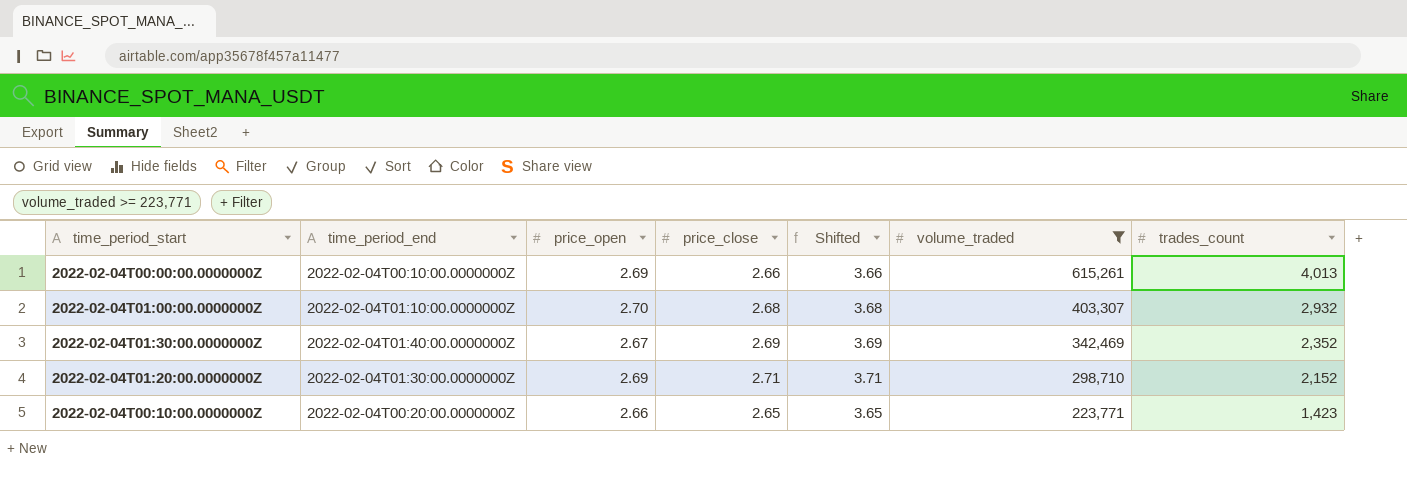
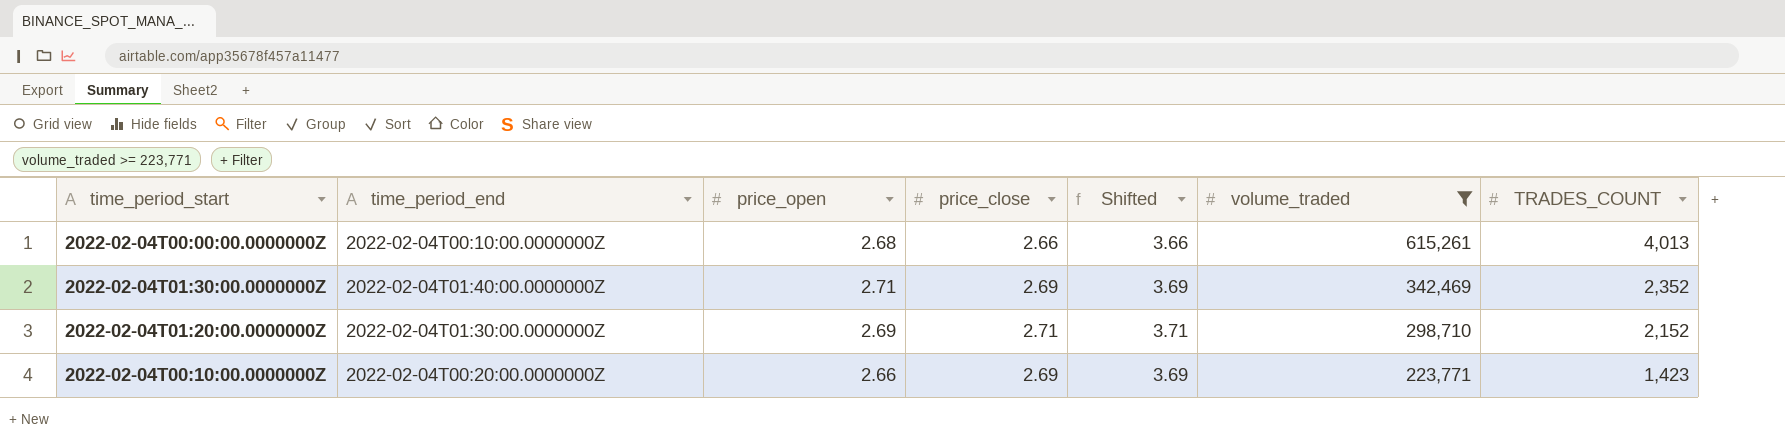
column name: trades_count -> TRADES_COUNT
row 2022-02-04T01:00:00.0000000Z: 2022-02-04T01:10:00.0000000Z | 2.70 | 2.68 | 3.68 | 403,307 | 2,932 -> none
2022-02-04T00:00:00.0000000Z | price_open: 2.69 -> 2.68
2022-02-04T01:30:00.0000000Z | price_open: 2.67 -> 2.71
2022-02-04T00:10:00.0000000Z | price_close: 2.65 -> 2.69
2022-02-04T00:10:00.0000000Z | Shifted: 3.65 -> 3.69

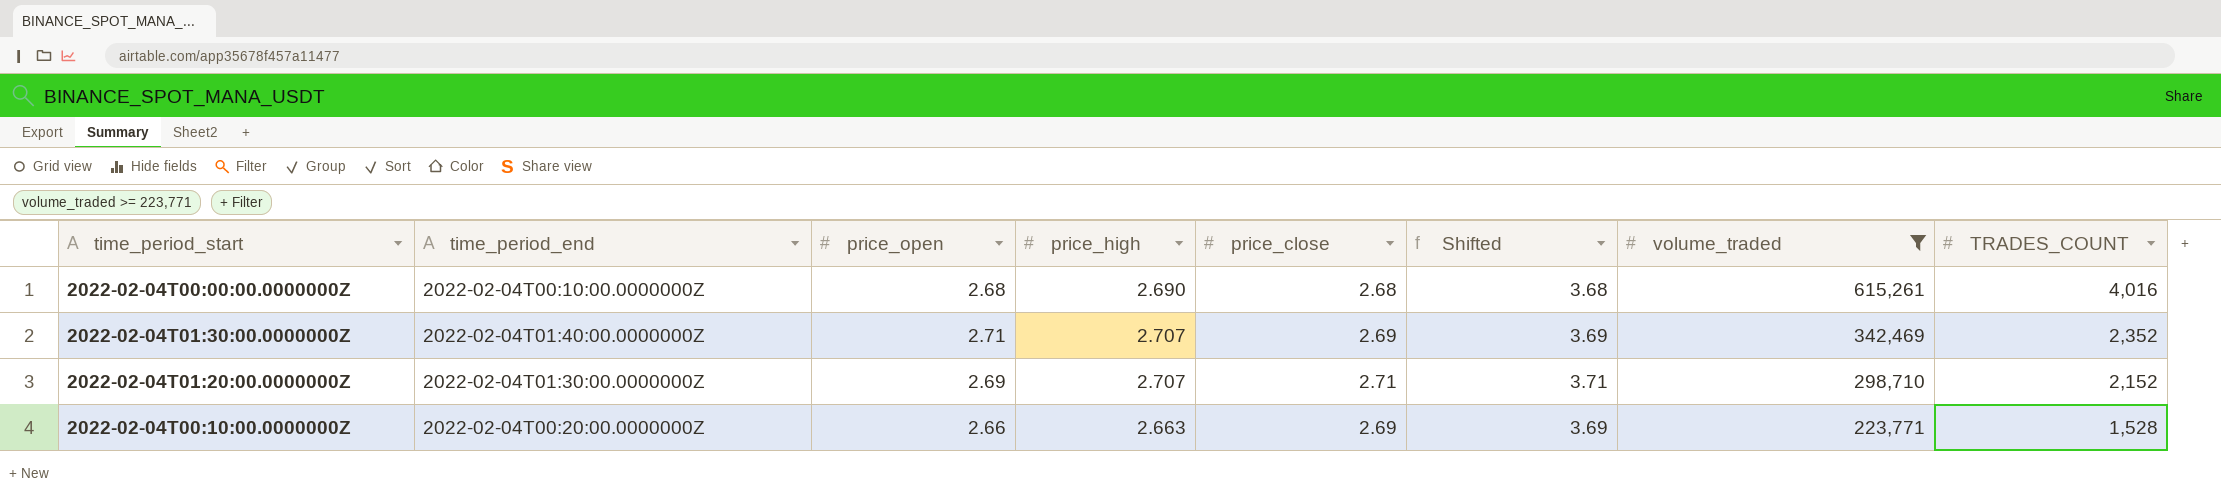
column price_high | position: none -> 4
2022-02-04T00:00:00.0000000Z | price_close: 2.66 -> 2.68
2022-02-04T00:00:00.0000000Z | Shifted: 3.66 -> 3.68
2022-02-04T00:00:00.0000000Z | TRADES_COUNT: 4,013 -> 4,016
2022-02-04T00:10:00.0000000Z | TRADES_COUNT: 1,423 -> 1,528

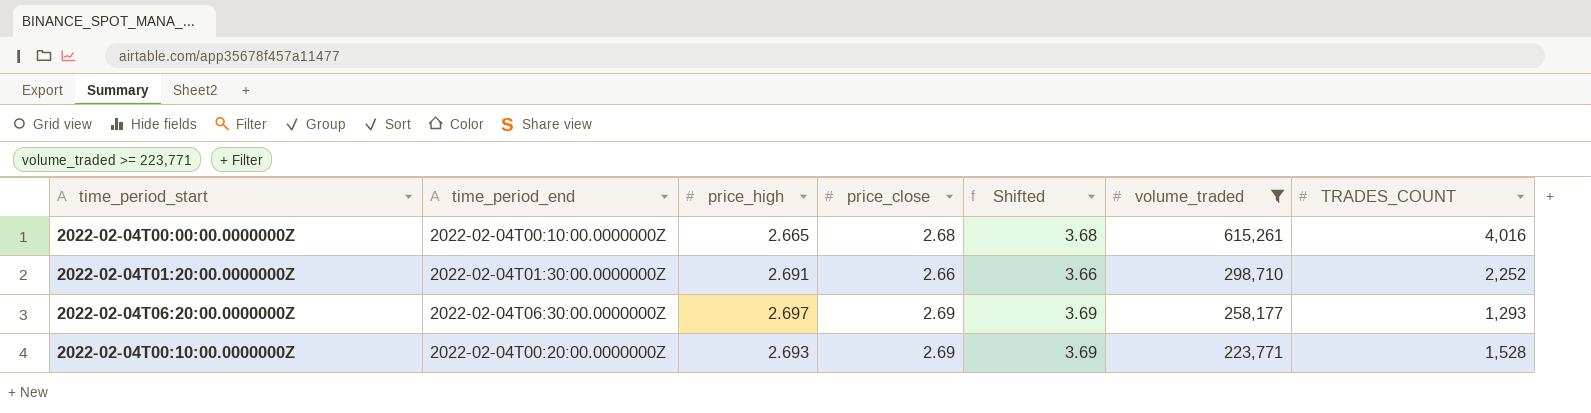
column price_open | position: 3 -> none
row 2022-02-04T01:30:00.0000000Z: 2022-02-04T01:40:00.0000000Z | 2.71 | 2.707 | 2.69 | 3.69 | 342,469 | 2,352 -> none
2022-02-04T00:00:00.0000000Z | price_high: 2.690 -> 2.665
2022-02-04T01:20:00.0000000Z | price_high: 2.707 -> 2.691
2022-02-04T01:20:00.0000000Z | price_close: 2.71 -> 2.66
2022-02-04T01:20:00.0000000Z | Shifted: 3.71 -> 3.66
2022-02-04T01:20:00.0000000Z | TRADES_COUNT: 2,152 -> 2,252
row 2022-02-04T06:20:00.0000000Z: none -> 2022-02-04T06:30:00.0000000Z | 2.697 | 2.69 | 3.69 | 258,177 | 1,293
2022-02-04T00:10:00.0000000Z | price_high: 2.663 -> 2.693

